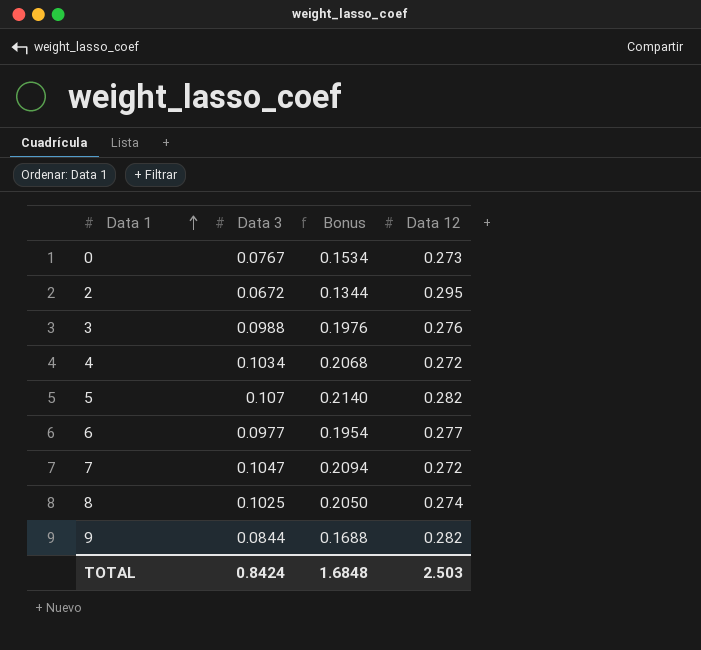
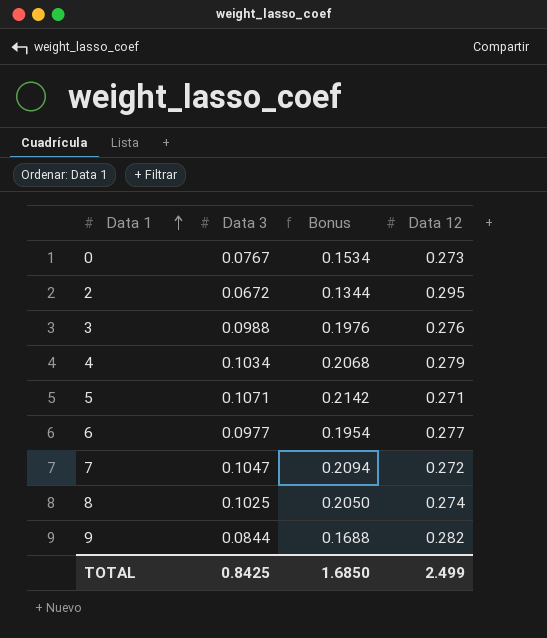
4 | Data 12: 0.272 -> 0.279
5 | Data 3: 0.107 -> 0.1071
5 | Bonus: 0.2140 -> 0.2142
5 | Data 12: 0.282 -> 0.271
TOTAL | Data 3: 0.8424 -> 0.8425
TOTAL | Bonus: 1.6848 -> 1.6850
TOTAL | Data 12: 2.503 -> 2.499

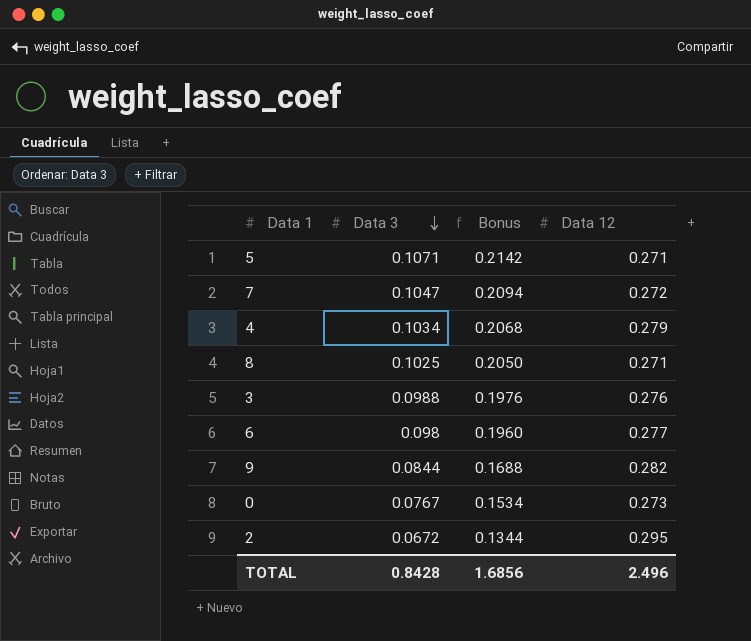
row order: Data 1 ascending -> Data 3 descending
8 | Data 12: 0.274 -> 0.271
6 | Data 3: 0.0977 -> 0.098
6 | Bonus: 0.1954 -> 0.1960
TOTAL | Data 3: 0.8425 -> 0.8428
TOTAL | Bonus: 1.6850 -> 1.6856
TOTAL | Data 12: 2.499 -> 2.496

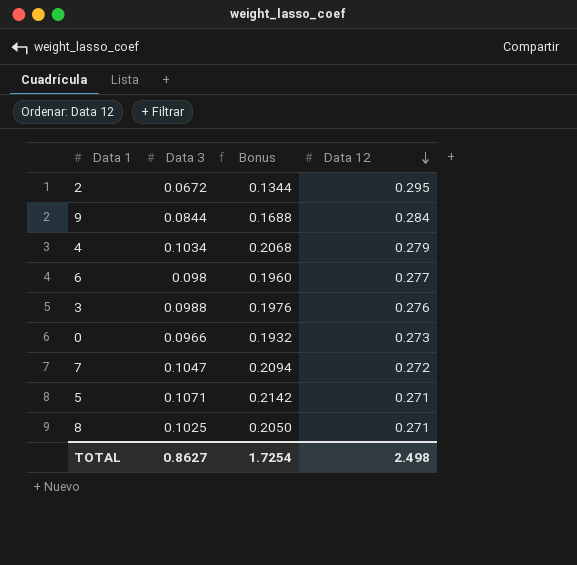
row order: Data 3 descending -> Data 12 descending
9 | Data 12: 0.282 -> 0.284
0 | Data 3: 0.0767 -> 0.0966
0 | Bonus: 0.1534 -> 0.1932
TOTAL | Data 3: 0.8428 -> 0.8627
TOTAL | Bonus: 1.6856 -> 1.7254
TOTAL | Data 12: 2.496 -> 2.498

